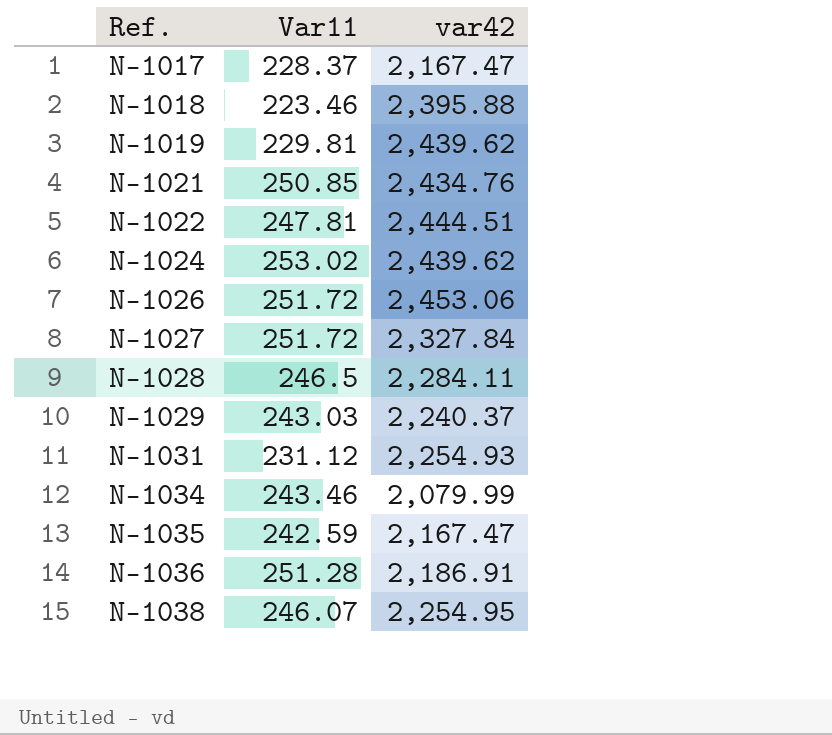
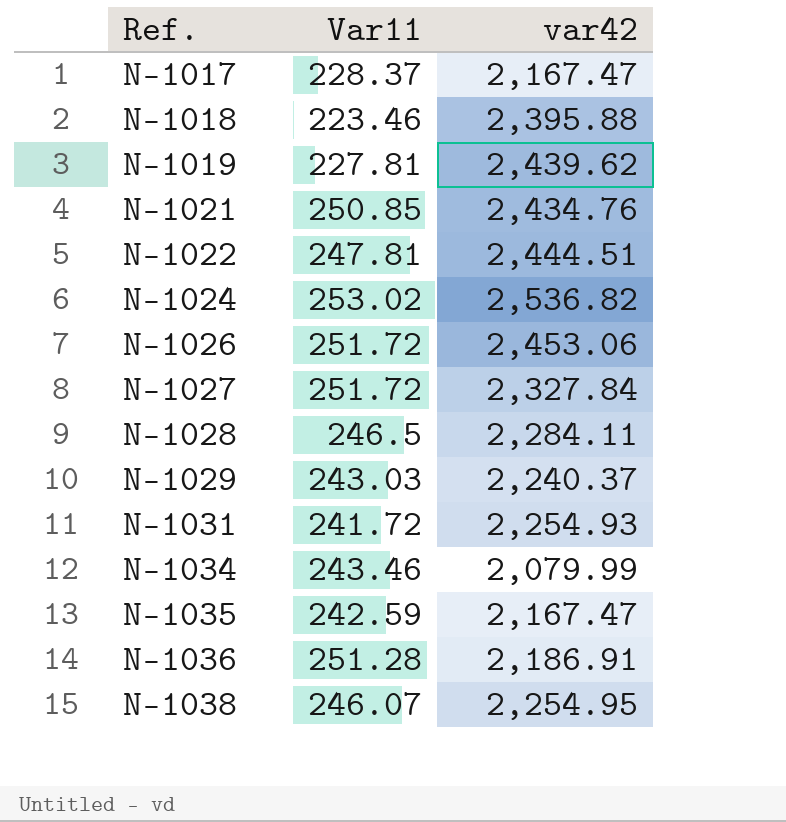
N-1019 | Var11: 229.81 -> 227.81
N-1024 | var42: 2,439.62 -> 2,536.82
N-1031 | Var11: 231.12 -> 241.72

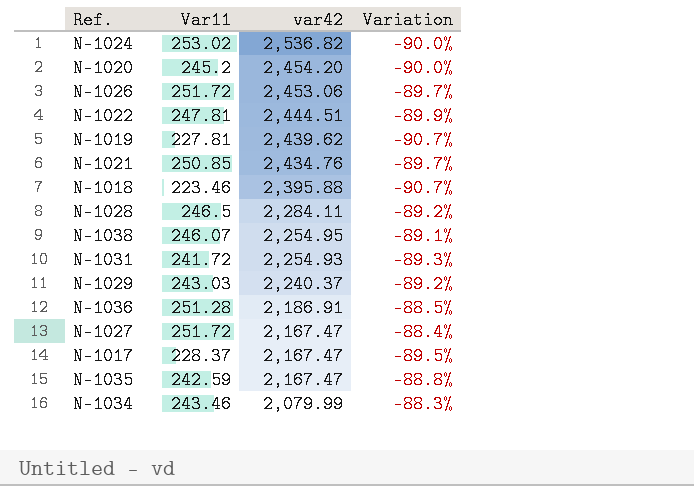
row order: Ref. ascending -> var42 descending
column Variation | formula: none -> ([Var11] - [var42]) / [var42]
row N-1020: none -> 245.2 | 2,454.20 | -90.0%
N-1027 | var42: 2,327.84 -> 2,167.47

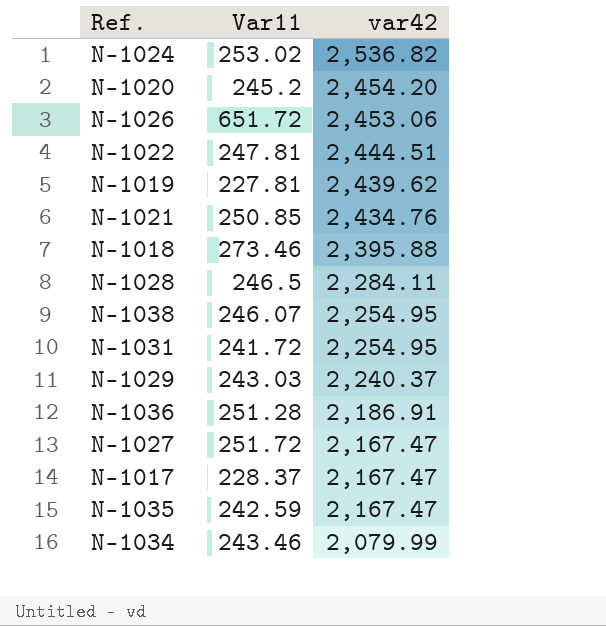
column Variation | formula: ([Var11] - [var42]) / [var42] -> none
N-1026 | Var11: 251.72 -> 651.72
N-1018 | Var11: 223.46 -> 273.46
N-1031 | var42: 2,254.93 -> 2,254.95

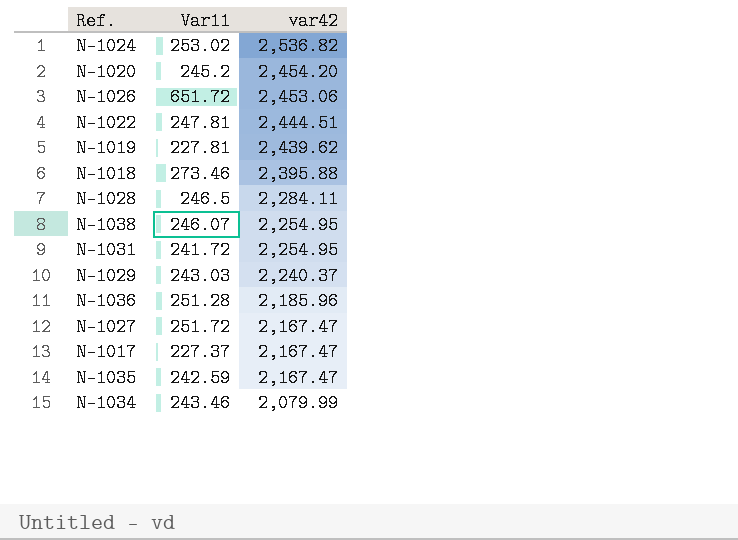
row N-1021: 250.85 | 2,434.76 -> none
N-1036 | var42: 2,186.91 -> 2,185.96
N-1017 | Var11: 228.37 -> 227.37

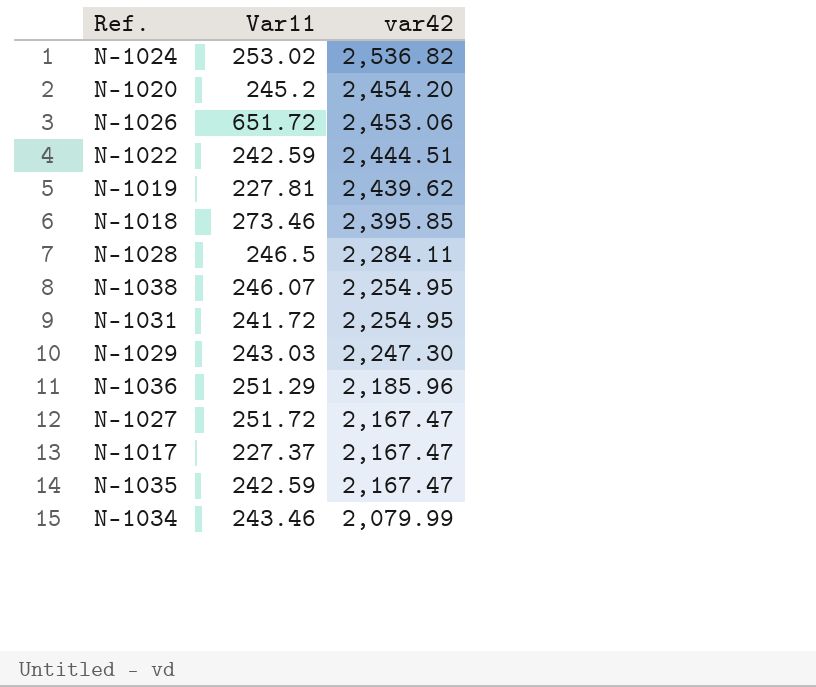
N-1022 | Var11: 247.81 -> 242.59
N-1018 | var42: 2,395.88 -> 2,395.85
N-1029 | var42: 2,240.37 -> 2,247.30
N-1036 | Var11: 251.28 -> 251.29

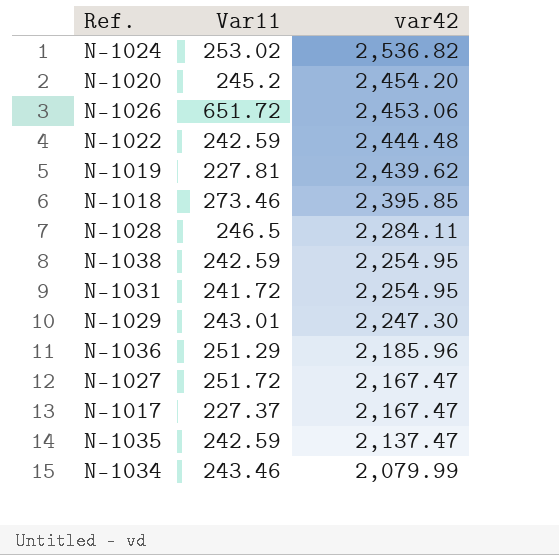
N-1022 | var42: 2,444.51 -> 2,444.48
N-1038 | Var11: 246.07 -> 242.59
N-1029 | Var11: 243.03 -> 243.01
N-1035 | var42: 2,167.47 -> 2,137.47

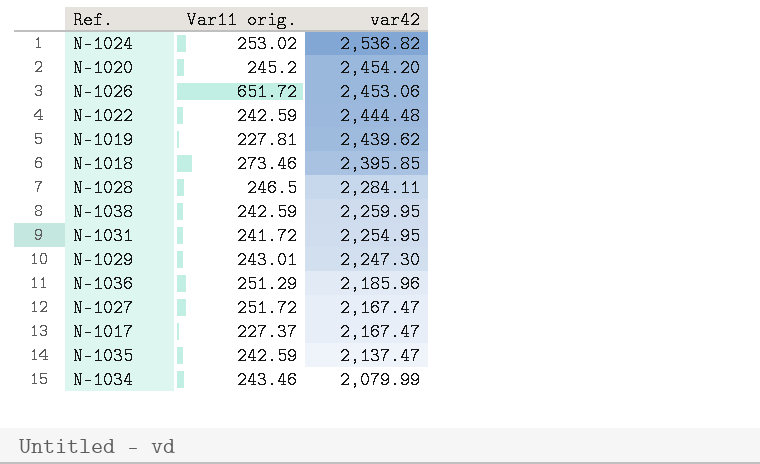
column name: Var11 -> Var11 orig.
N-1038 | var42: 2,254.95 -> 2,259.95

